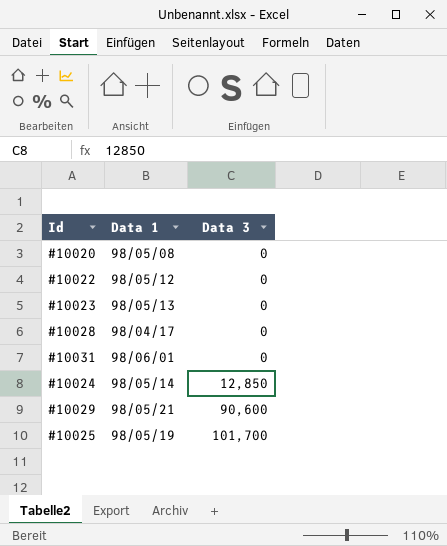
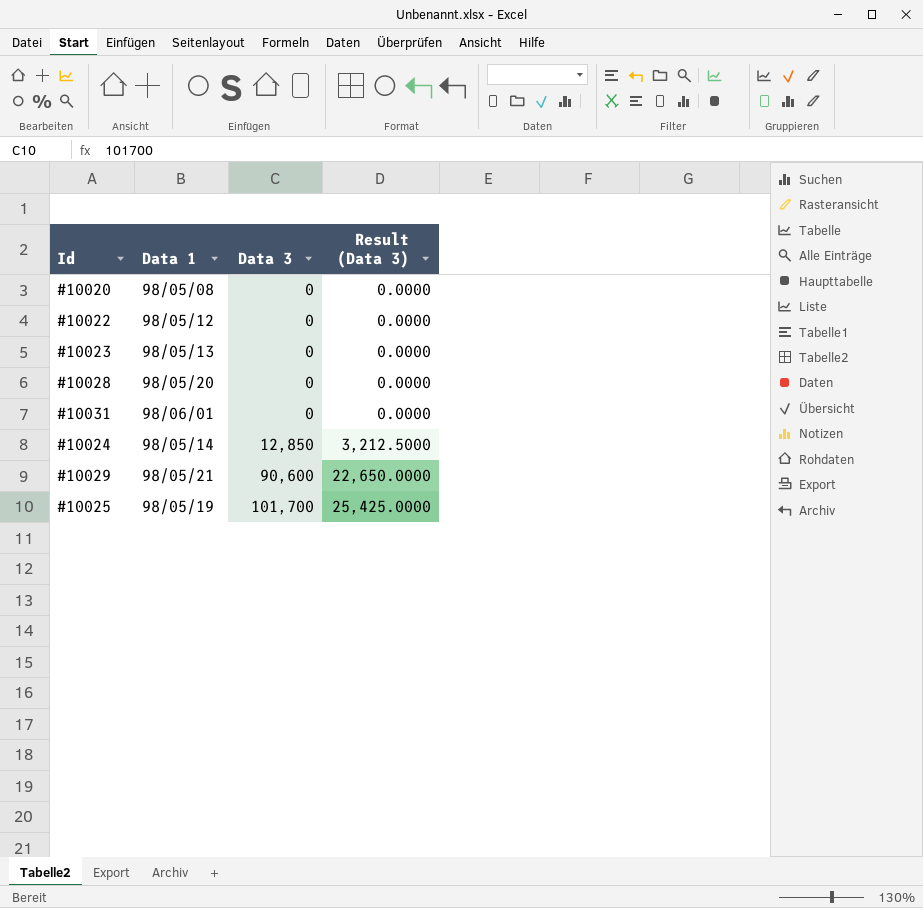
column Result (Data 3) | formula: none -> [Data 3] * 0.25
#10028 | Data 1: 98/04/17 -> 98/05/20

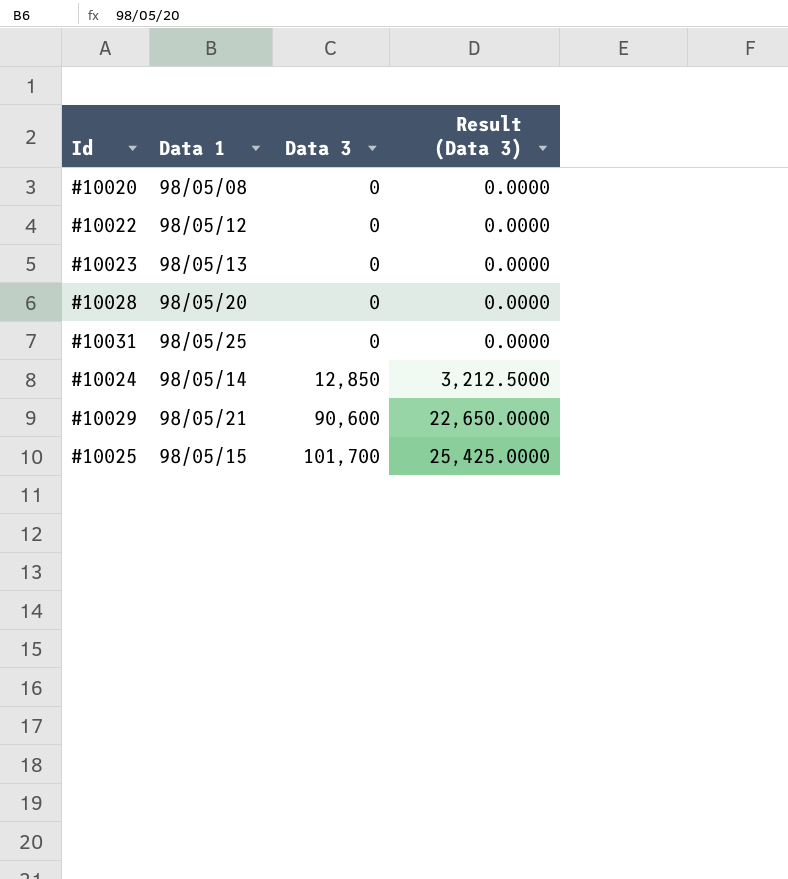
#10031 | Data 1: 98/06/01 -> 98/05/25
#10025 | Data 1: 98/05/19 -> 98/05/15

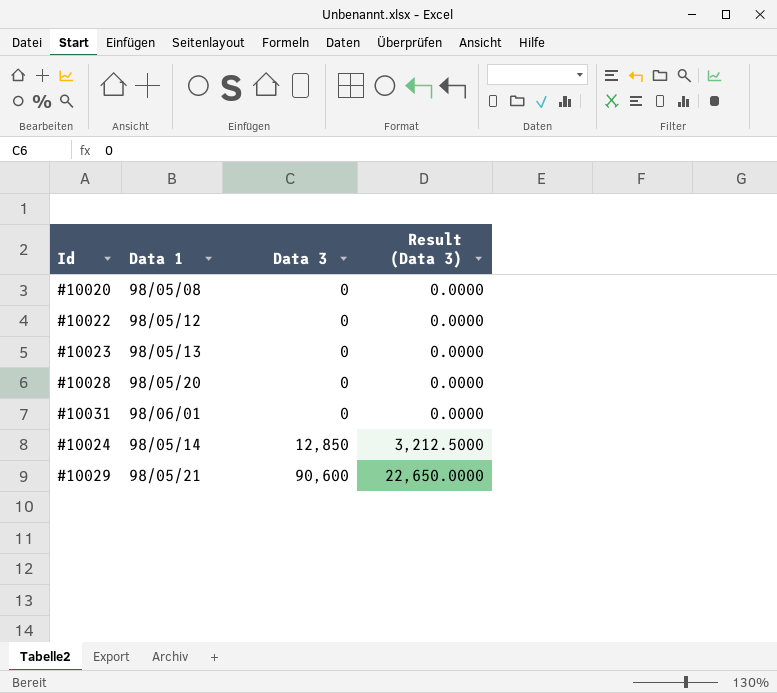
row #10025: 98/05/15 | 101,700 | 25,425.0000 -> none
#10031 | Data 1: 98/05/25 -> 98/06/01

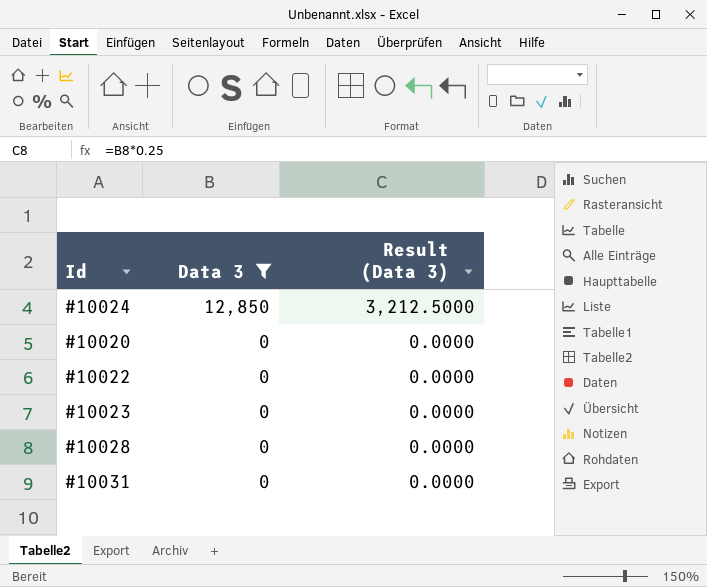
filter: none -> Data 3 != 90,600
row order: Data 3 ascending -> Data 3 descending
column Data 1 | position: 2 -> none

